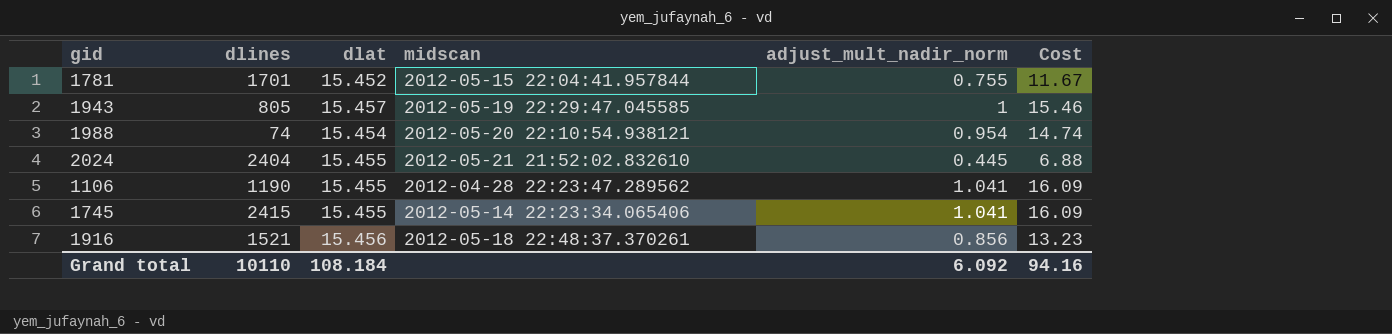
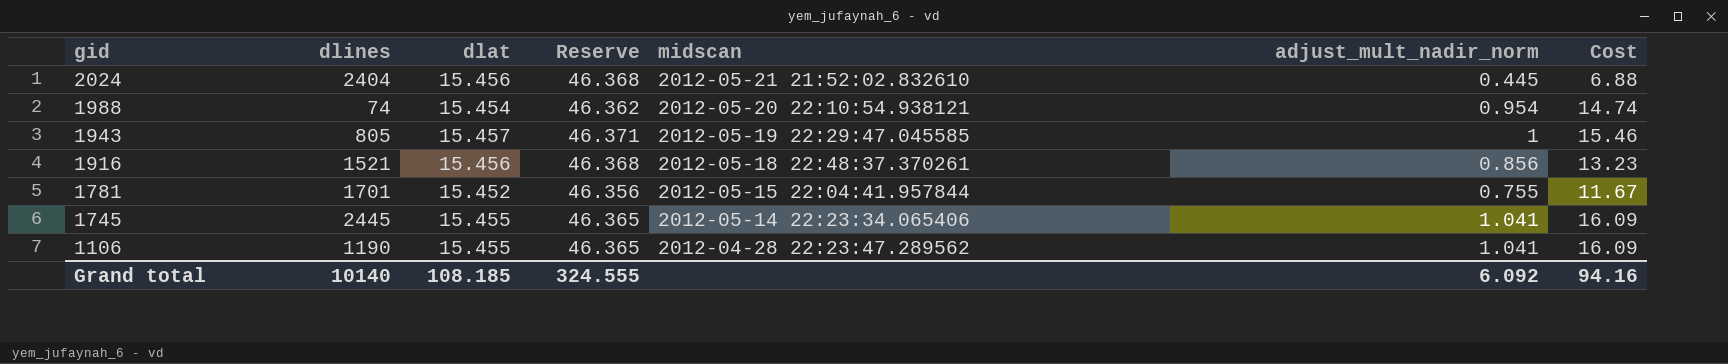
row order: none -> gid descending
column Reserve | formula: none -> [dlat] * 3
2024 | dlat: 15.455 -> 15.456
1745 | dlines: 2415 -> 2445
Grand total | dlines: 10110 -> 10140
Grand total | dlat: 108.184 -> 108.185

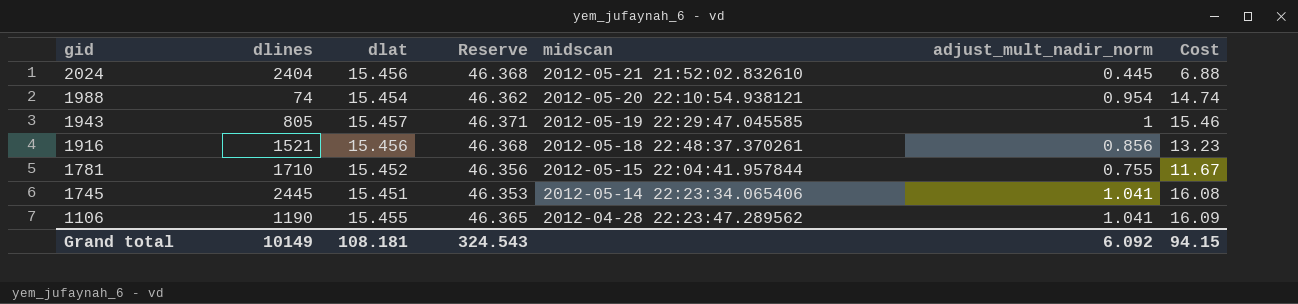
1781 | dlines: 1701 -> 1710
1745 | dlat: 15.455 -> 15.451
1745 | Reserve: 46.365 -> 46.353
1745 | Cost: 16.09 -> 16.08
Grand total | dlines: 10140 -> 10149
Grand total | dlat: 108.185 -> 108.181
Grand total | Reserve: 324.555 -> 324.543
Grand total | Cost: 94.16 -> 94.15

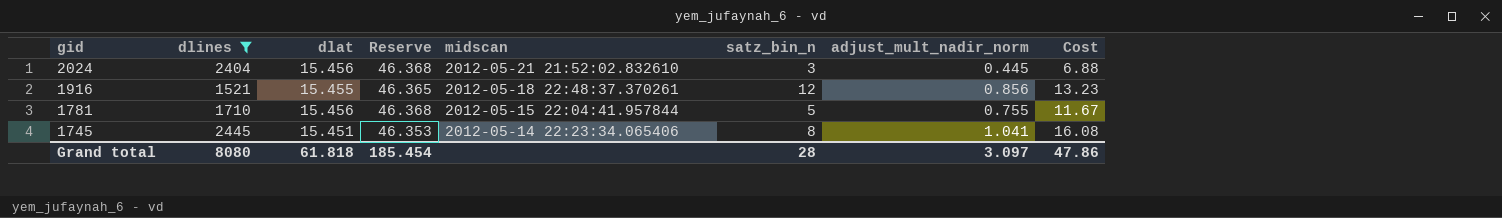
filter: none -> dlines >= 1521
column satz_bin_n | position: none -> 6
1916 | dlat: 15.456 -> 15.455
1916 | Reserve: 46.368 -> 46.365
1781 | dlat: 15.452 -> 15.456
1781 | Reserve: 46.356 -> 46.368
Grand total | dlines: 10149 -> 8080
Grand total | dlat: 108.181 -> 61.818
Grand total | Reserve: 324.543 -> 185.454
Grand total | adjust_mult_nadir_norm: 6.092 -> 3.097
Grand total | Cost: 94.15 -> 47.86

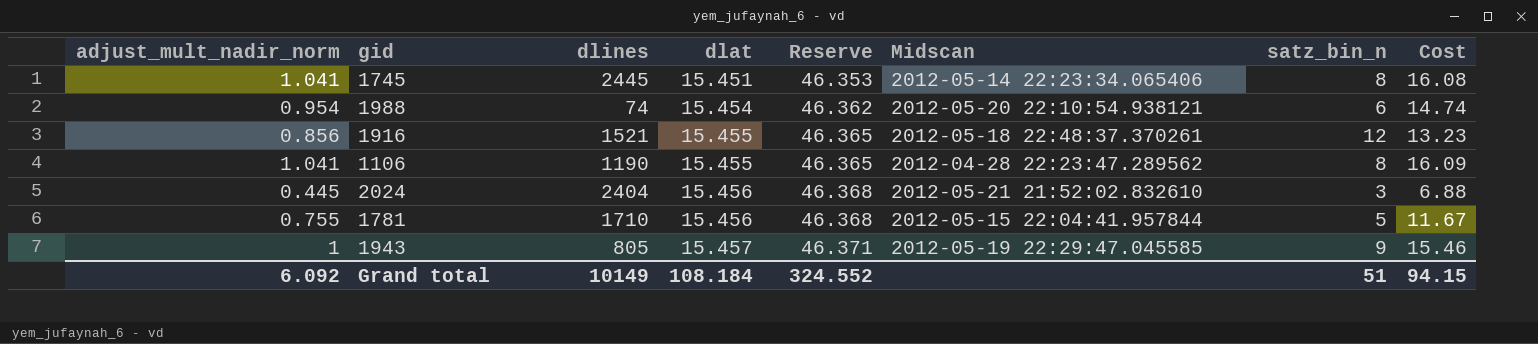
filter: dlines >= 1521 -> none
row order: gid descending -> dlat ascending
column adjust_mult_nadir_norm | position: 7 -> 1
column name: midscan -> Midscan
Grand total | adjust_mult_nadir_norm: 3.097 -> 6.092
Grand total | dlines: 8080 -> 10149
Grand total | dlat: 61.818 -> 108.184
Grand total | Reserve: 185.454 -> 324.552
Grand total | satz_bin_n: 28 -> 51
Grand total | Cost: 47.86 -> 94.15

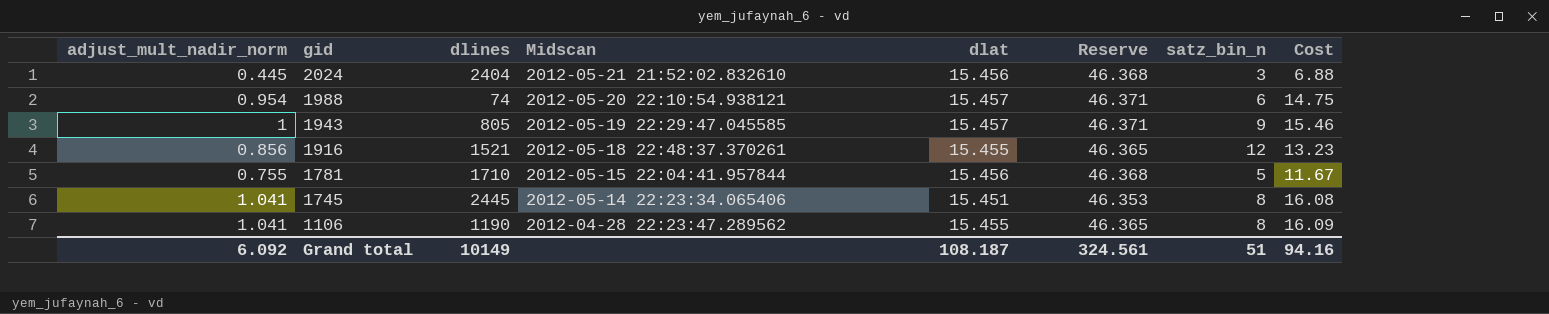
row order: dlat ascending -> gid descending
column Midscan | position: 6 -> 4
1988 | dlat: 15.454 -> 15.457
1988 | Reserve: 46.362 -> 46.371
1988 | Cost: 14.74 -> 14.75
Grand total | dlat: 108.184 -> 108.187
Grand total | Reserve: 324.552 -> 324.561
Grand total | Cost: 94.15 -> 94.16

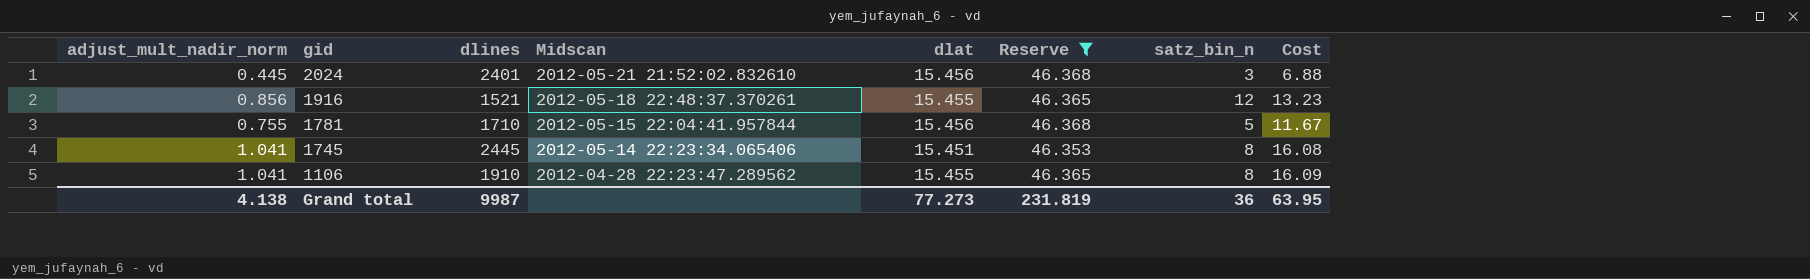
filter: none -> Reserve != 46.371
2024 | dlines: 2404 -> 2401
1106 | dlines: 1190 -> 1910
Grand total | adjust_mult_nadir_norm: 6.092 -> 4.138
Grand total | dlines: 10149 -> 9987
Grand total | dlat: 108.187 -> 77.273
Grand total | Reserve: 324.561 -> 231.819
Grand total | satz_bin_n: 51 -> 36
Grand total | Cost: 94.16 -> 63.95

